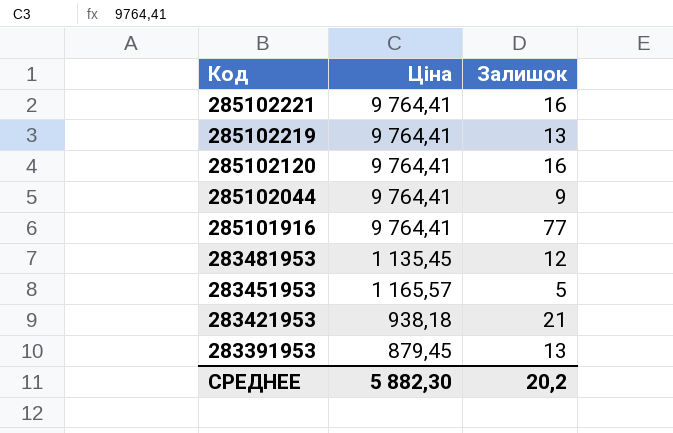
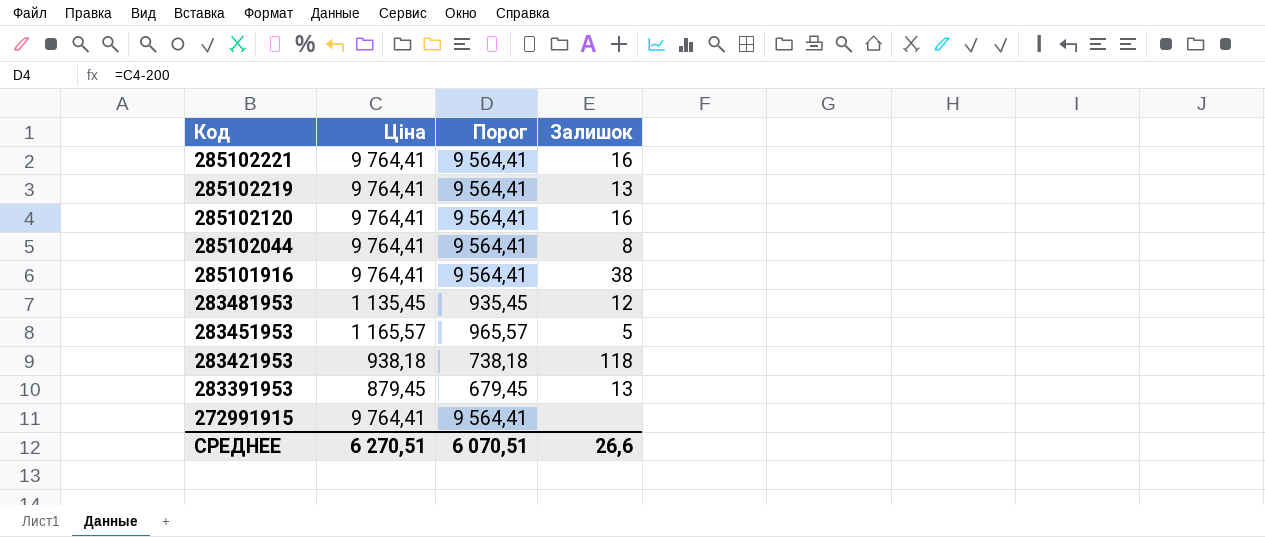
column Порог | formula: none -> [Ціна] - 200
285102044 | Залишок: 9 -> 8
285101916 | Залишок: 77 -> 38
283421953 | Залишок: 21 -> 118
row 272991915: none -> 9 764,41 | 9 564,41 | none
СРЕДНЕЕ | Ціна: 5 882,30 -> 6 270,51
СРЕДНЕЕ | Залишок: 20,2 -> 26,6

